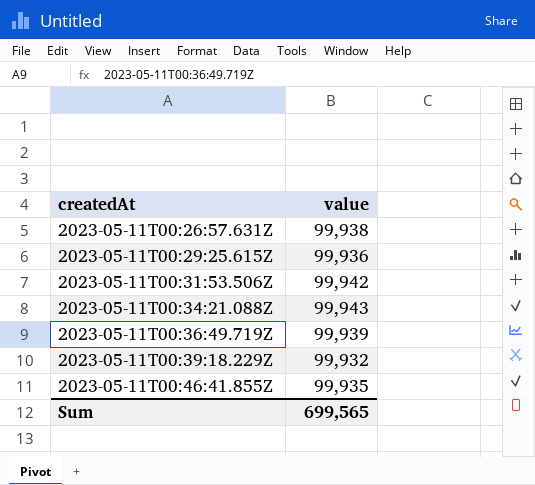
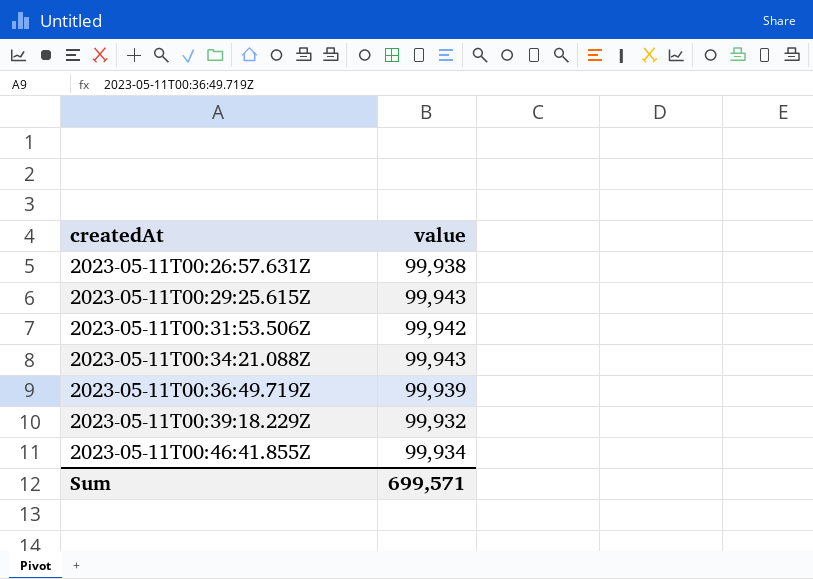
2023-05-11T00:29:25.615Z | value: 99,936 -> 99,943
2023-05-11T00:46:41.855Z | value: 99,935 -> 99,934
Sum | value: 699,565 -> 699,571

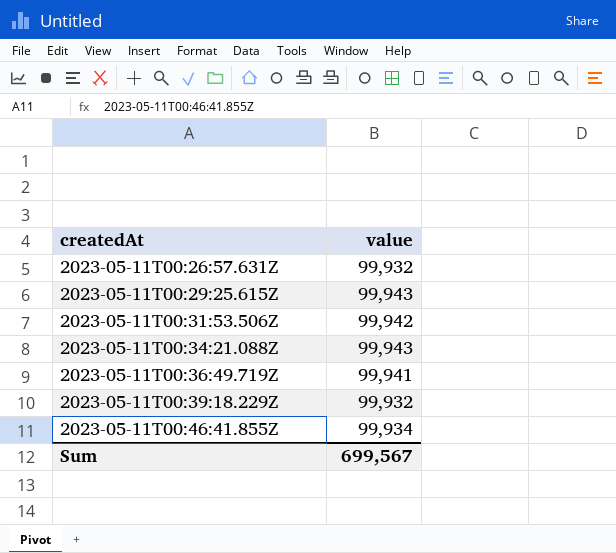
2023-05-11T00:26:57.631Z | value: 99,938 -> 99,932
2023-05-11T00:36:49.719Z | value: 99,939 -> 99,941
Sum | value: 699,571 -> 699,567

